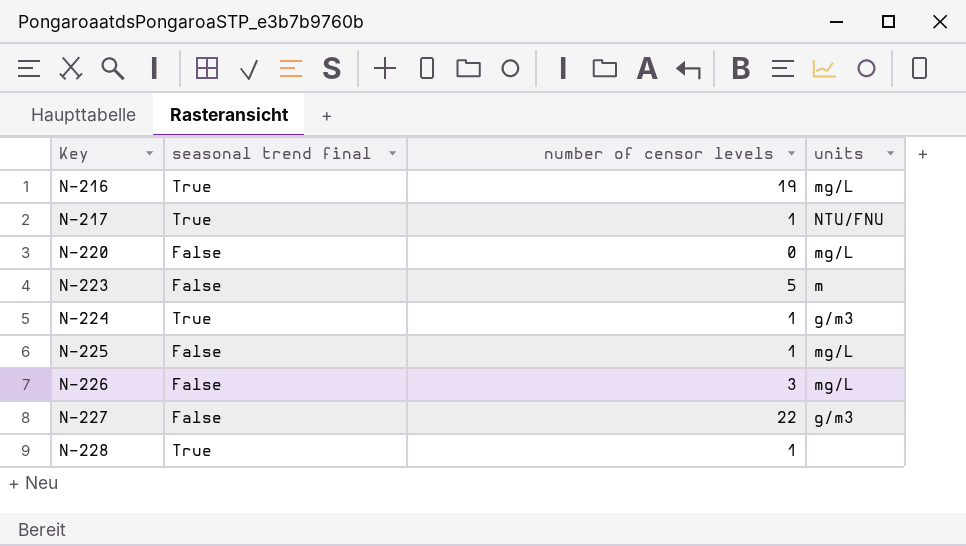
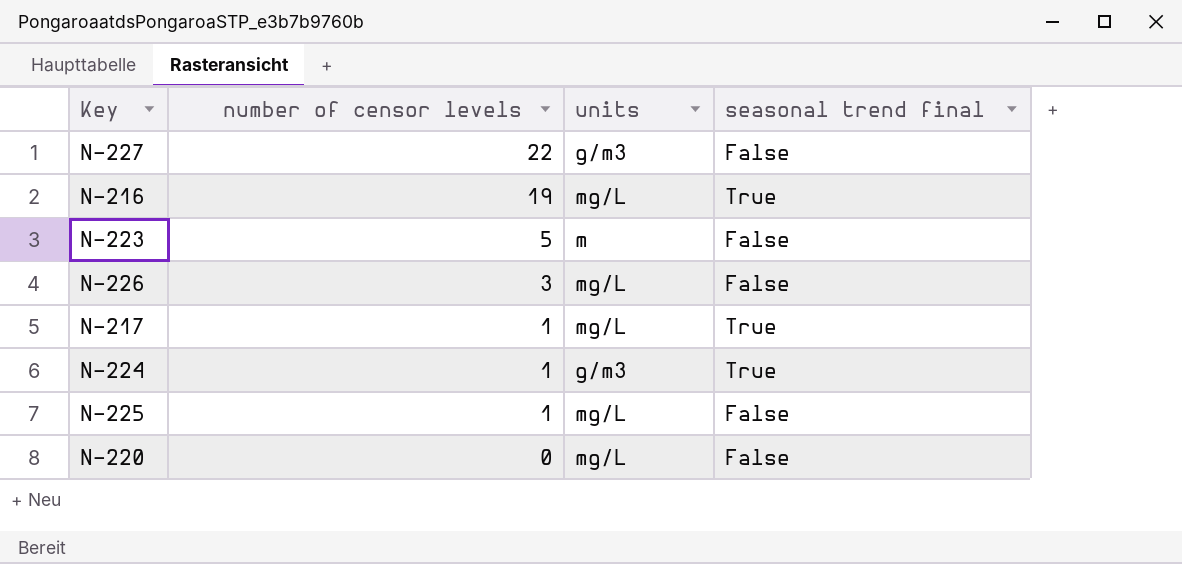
row order: Key ascending -> number of censor levels descending
column seasonal trend final | position: 2 -> 4
row N-228: True | 1 | none -> none
N-217 | units: NTU/FNU -> mg/L

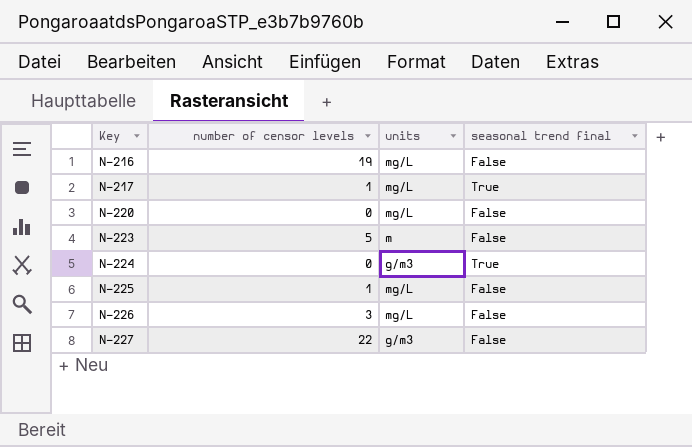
row order: number of censor levels descending -> Key ascending
N-216 | seasonal trend final: True -> False
N-224 | number of censor levels: 1 -> 0

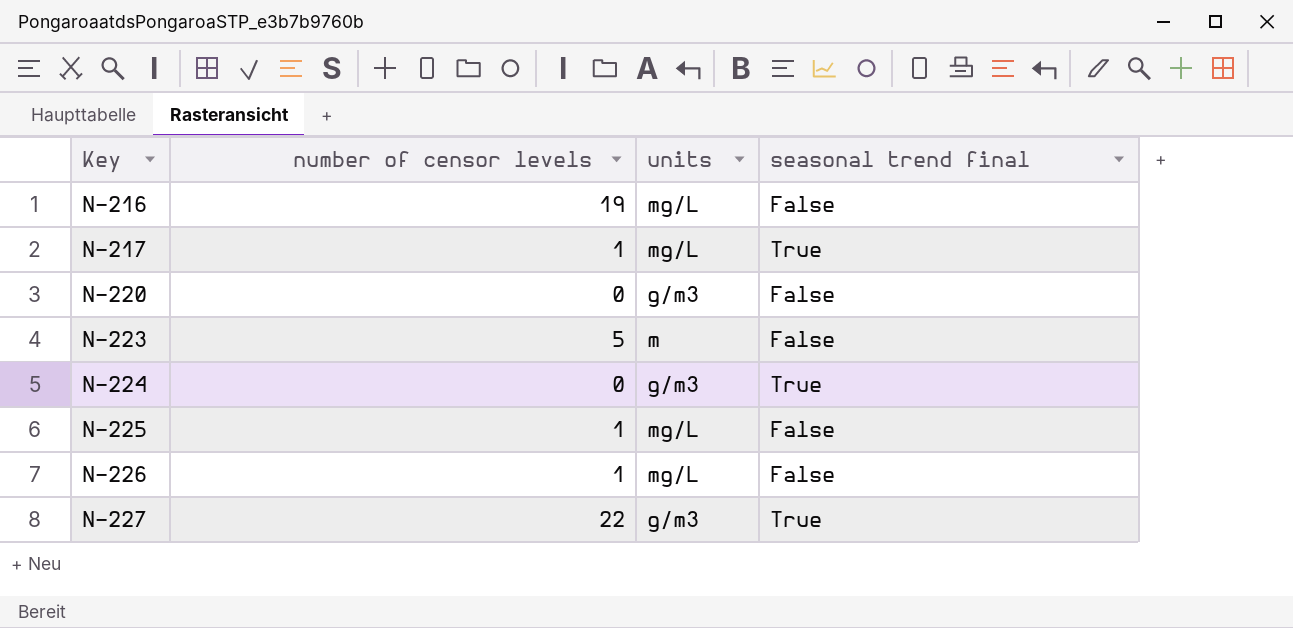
N-220 | units: mg/L -> g/m3
N-226 | number of censor levels: 3 -> 1
N-227 | seasonal trend final: False -> True

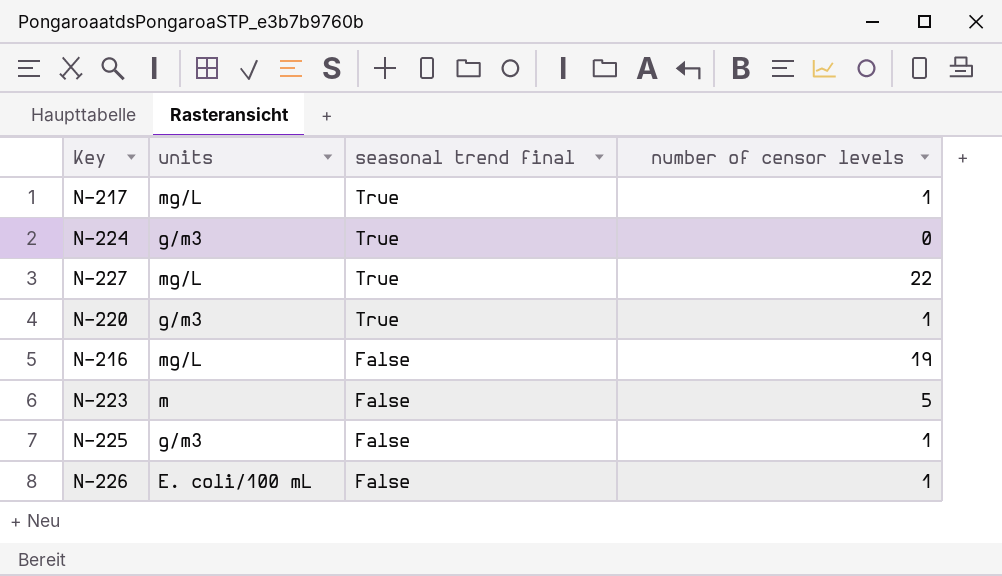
row order: Key ascending -> seasonal trend final descending
column number of censor levels | position: 2 -> 4
N-227 | units: g/m3 -> mg/L
N-220 | seasonal trend final: False -> True
N-220 | number of censor levels: 0 -> 1
N-225 | units: mg/L -> g/m3
N-226 | units: mg/L -> E. coli/100 mL

